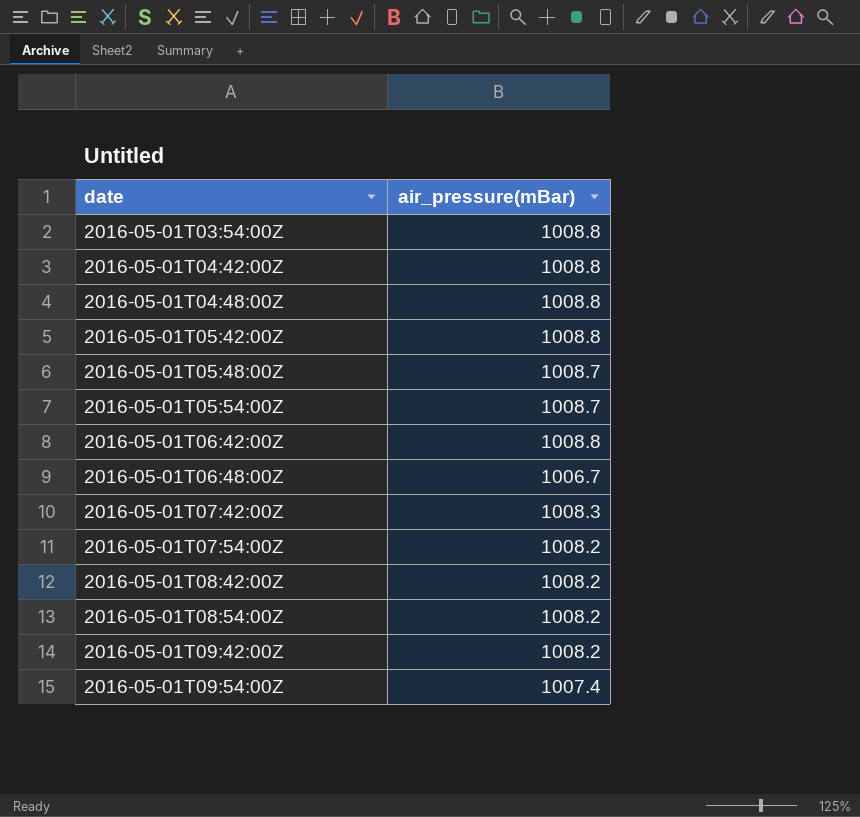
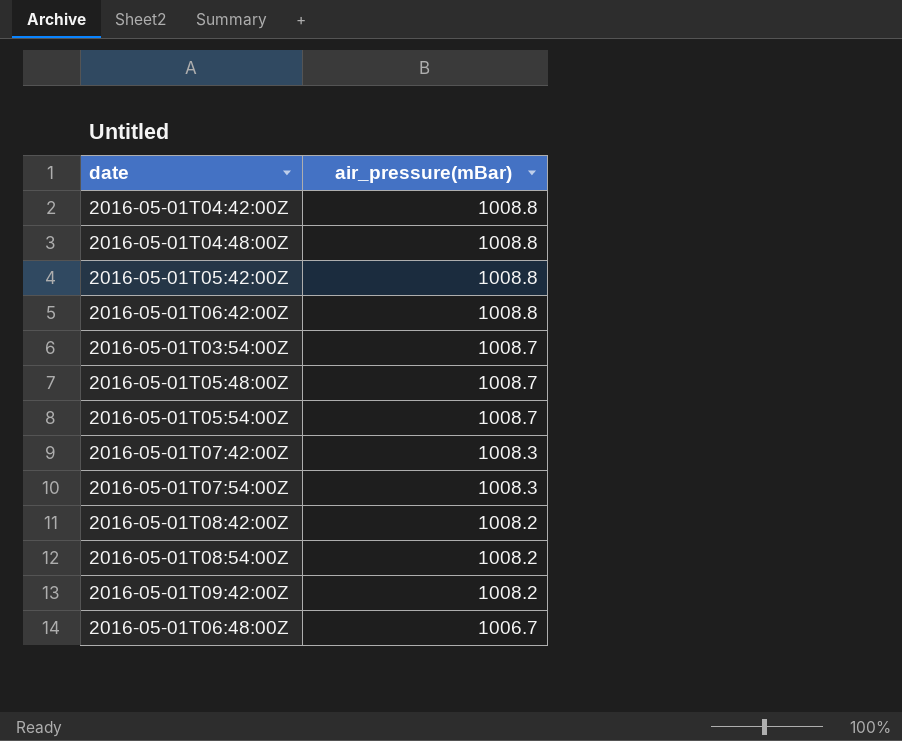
row order: date ascending -> air_pressure(mBar) descending
row 2016-05-01T09:54:00Z: 1007.4 -> none
2016-05-01T03:54:00Z | air_pressure(mBar): 1008.8 -> 1008.7
2016-05-01T07:54:00Z | air_pressure(mBar): 1008.2 -> 1008.3

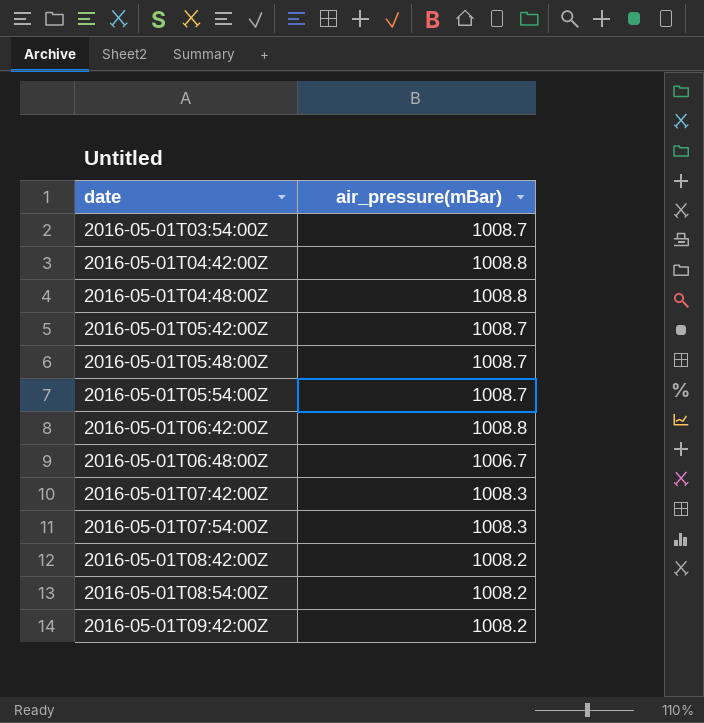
row order: air_pressure(mBar) descending -> date ascending
2016-05-01T05:42:00Z | air_pressure(mBar): 1008.8 -> 1008.7

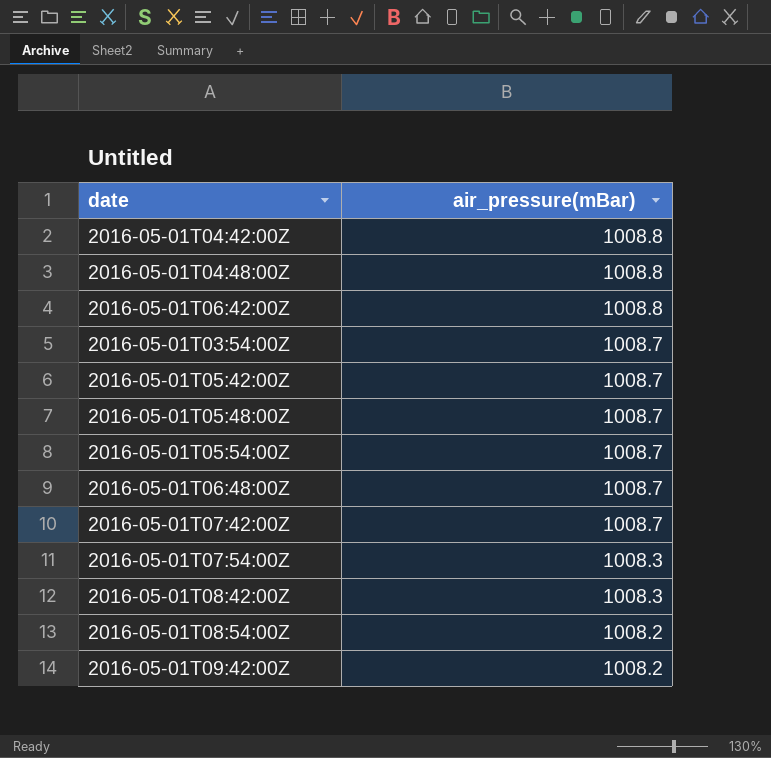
row order: date ascending -> air_pressure(mBar) descending
2016-05-01T06:48:00Z | air_pressure(mBar): 1006.7 -> 1008.7
2016-05-01T07:42:00Z | air_pressure(mBar): 1008.3 -> 1008.7
2016-05-01T08:42:00Z | air_pressure(mBar): 1008.2 -> 1008.3

